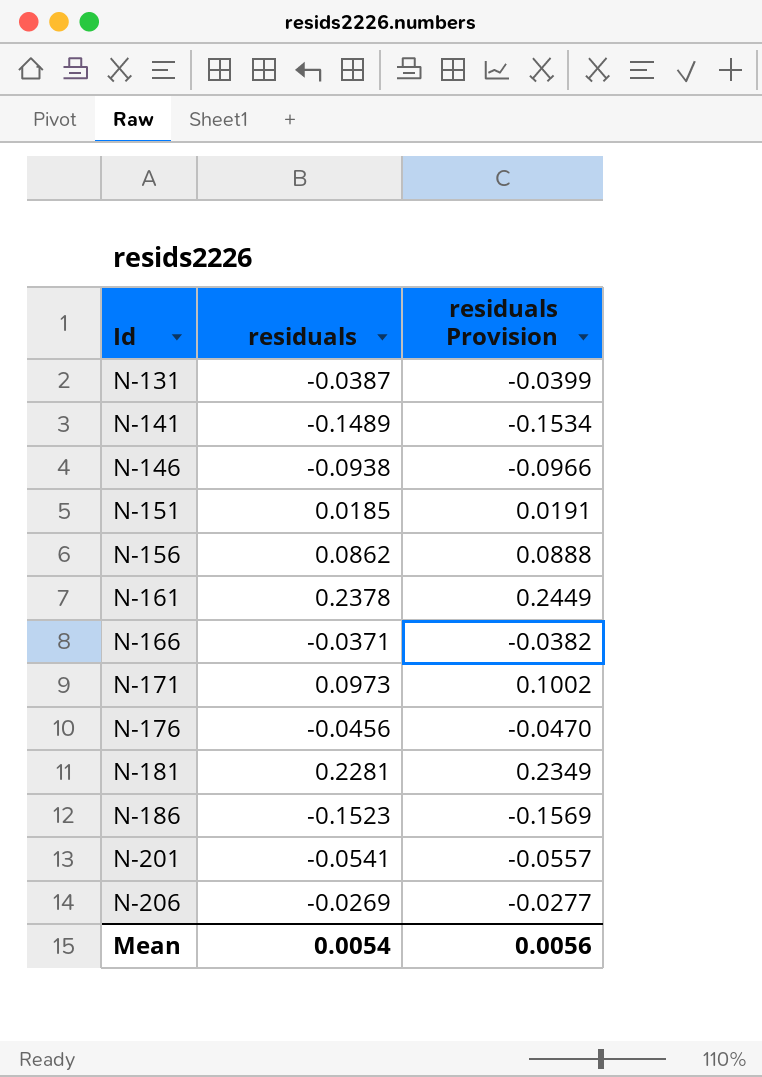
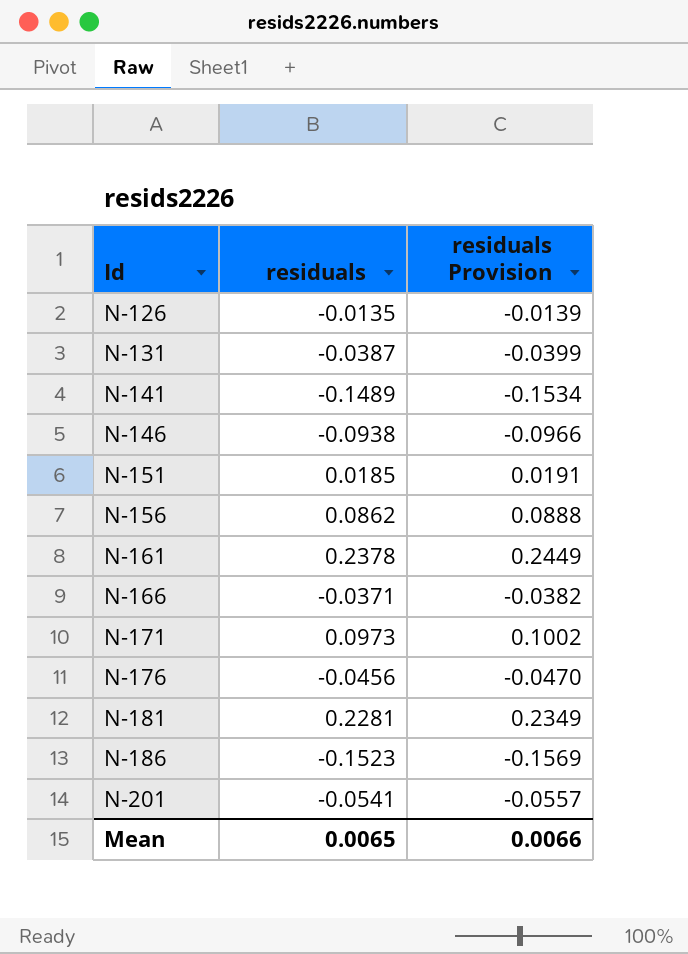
row N-206: -0.0269 | -0.0277 -> none
row N-126: none -> -0.0135 | -0.0139
Mean | residuals: 0.0054 -> 0.0065
Mean | residuals Provision: 0.0056 -> 0.0066

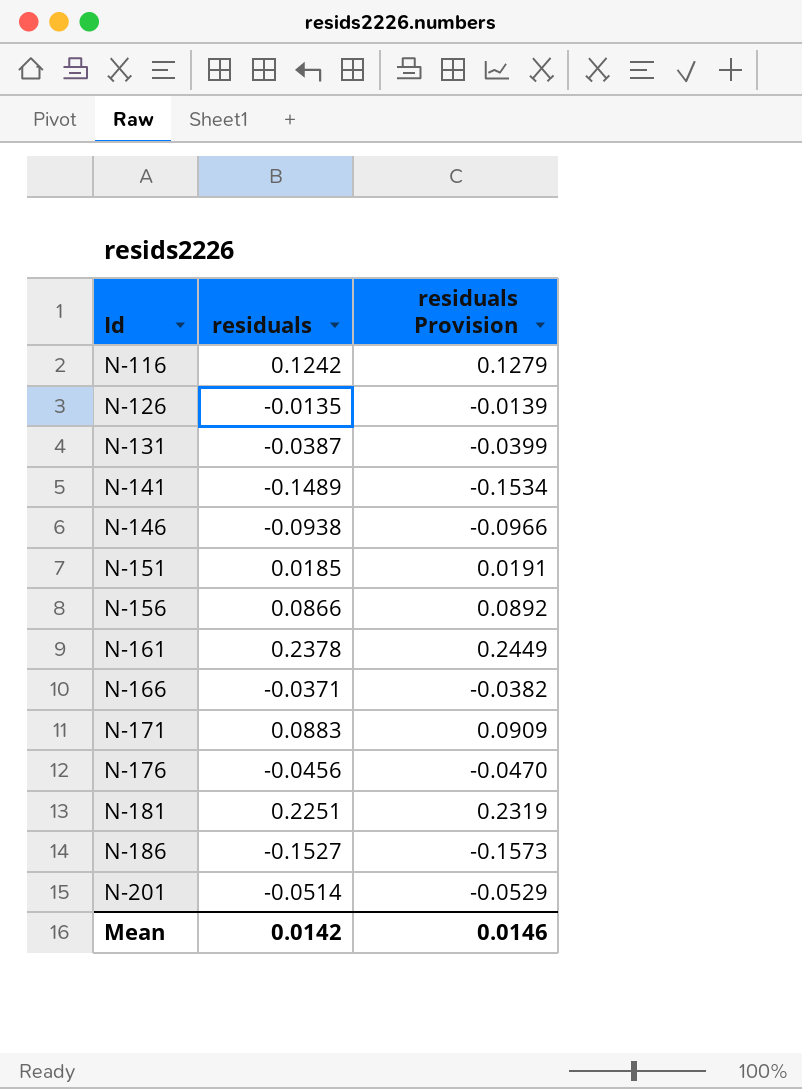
row N-116: none -> 0.1242 | 0.1279
N-156 | residuals: 0.0862 -> 0.0866
N-156 | residuals Provision: 0.0888 -> 0.0892
N-171 | residuals: 0.0973 -> 0.0883
N-171 | residuals Provision: 0.1002 -> 0.0909
N-181 | residuals: 0.2281 -> 0.2251
N-181 | residuals Provision: 0.2349 -> 0.2319
N-186 | residuals: -0.1523 -> -0.1527
N-186 | residuals Provision: -0.1569 -> -0.1573
N-201 | residuals: -0.0541 -> -0.0514
N-201 | residuals Provision: -0.0557 -> -0.0529
Mean | residuals: 0.0065 -> 0.0142
Mean | residuals Provision: 0.0066 -> 0.0146

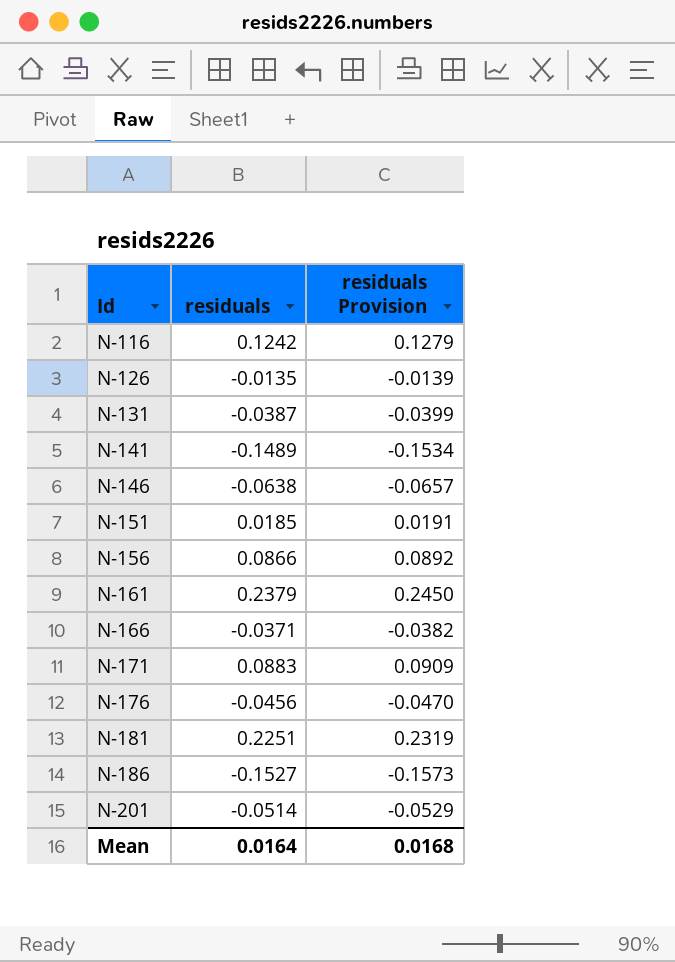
N-146 | residuals: -0.0938 -> -0.0638
N-146 | residuals Provision: -0.0966 -> -0.0657
N-161 | residuals: 0.2378 -> 0.2379
N-161 | residuals Provision: 0.2449 -> 0.2450
Mean | residuals: 0.0142 -> 0.0164
Mean | residuals Provision: 0.0146 -> 0.0168

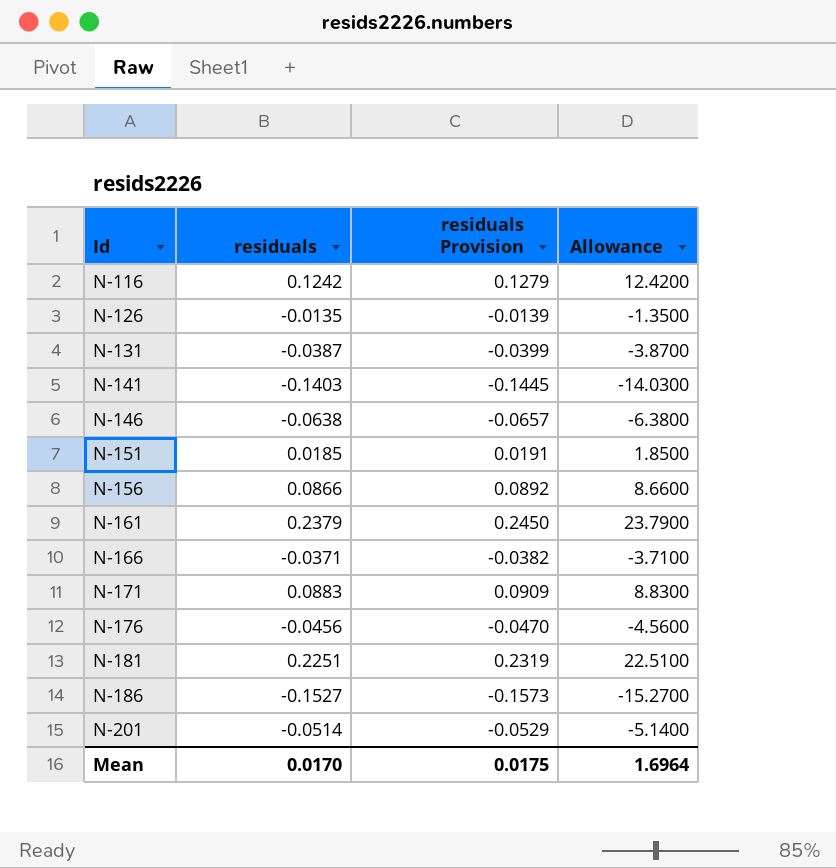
column Allowance | formula: none -> [residuals] * 100
N-141 | residuals: -0.1489 -> -0.1403
N-141 | residuals Provision: -0.1534 -> -0.1445
Mean | residuals: 0.0164 -> 0.0170
Mean | residuals Provision: 0.0168 -> 0.0175

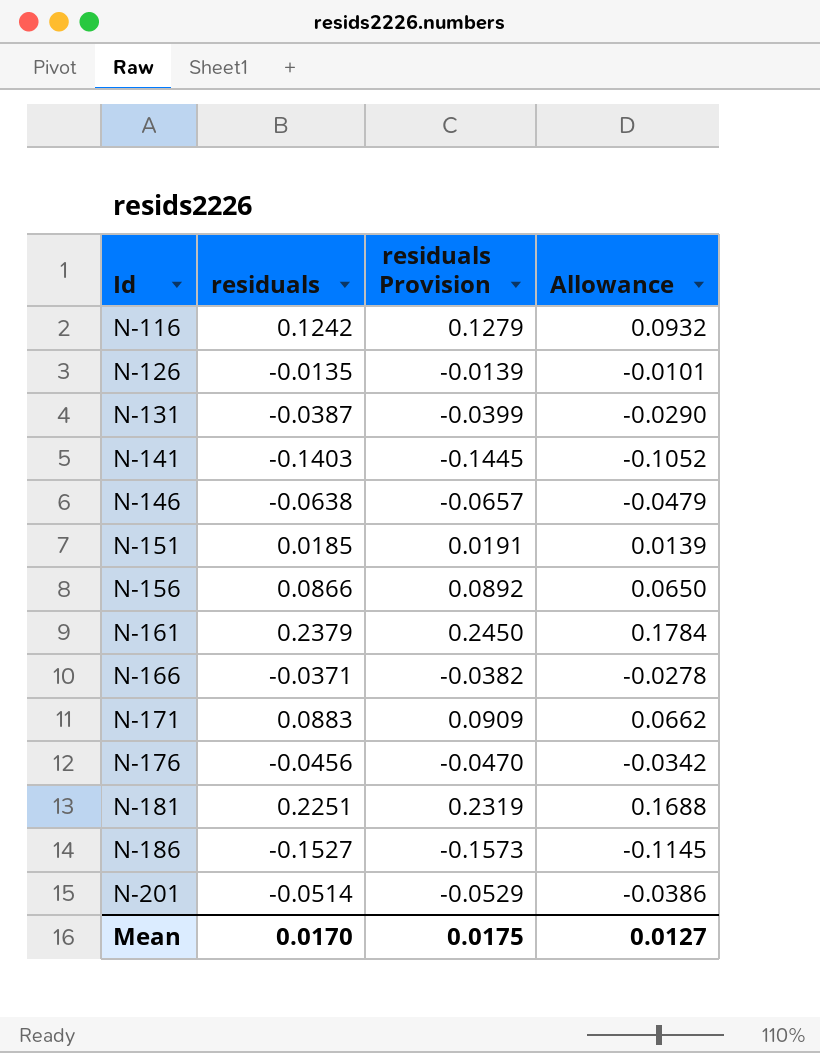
column Allowance | formula: [residuals] * 100 -> [residuals] * 0.75
Mean | Allowance: 1.6964 -> 0.0127

